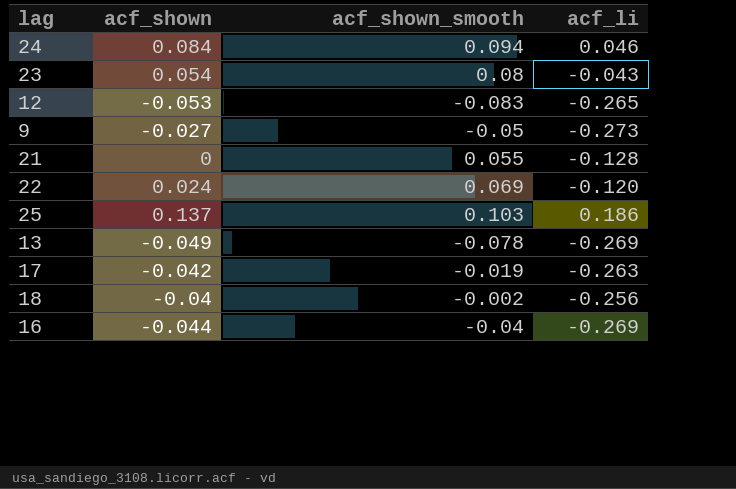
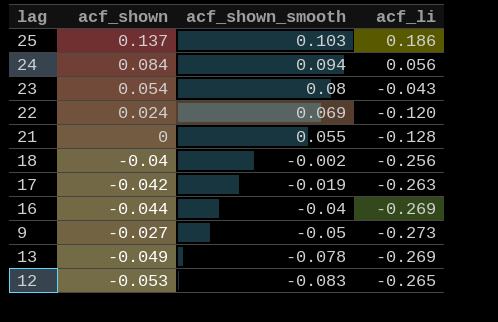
row order: none -> acf_shown_smooth descending
24 | acf_li: 0.046 -> 0.056

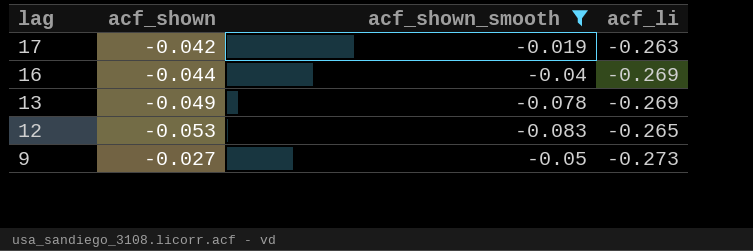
filter: none -> acf_shown_smooth <= -0.019
row order: acf_shown_smooth descending -> lag descending

